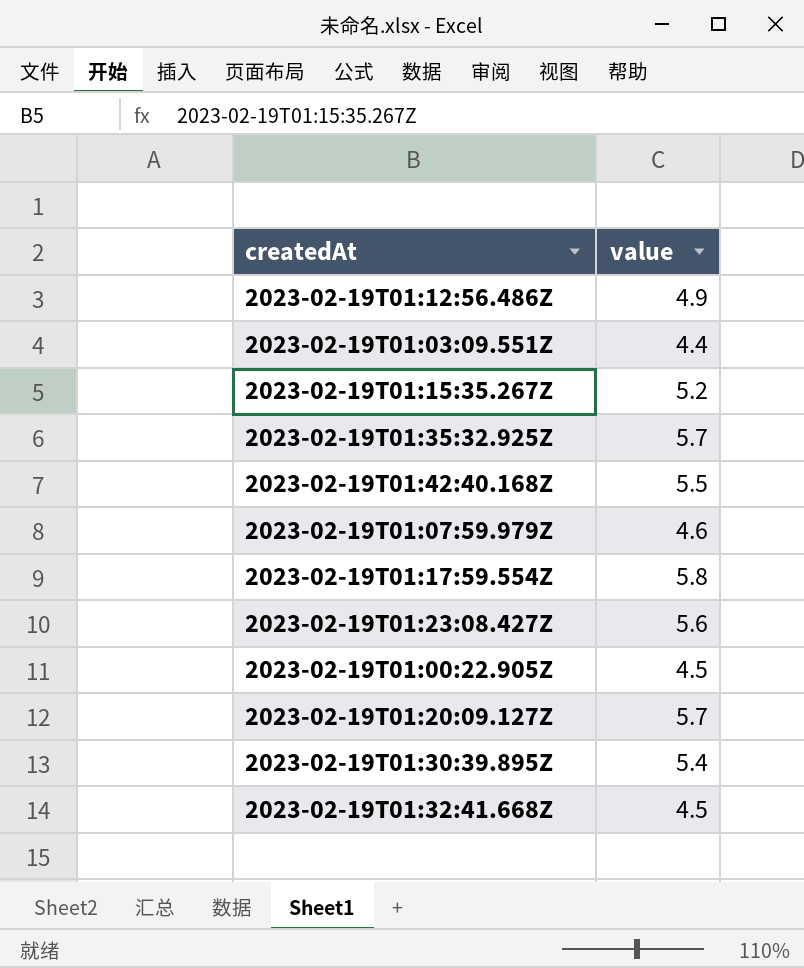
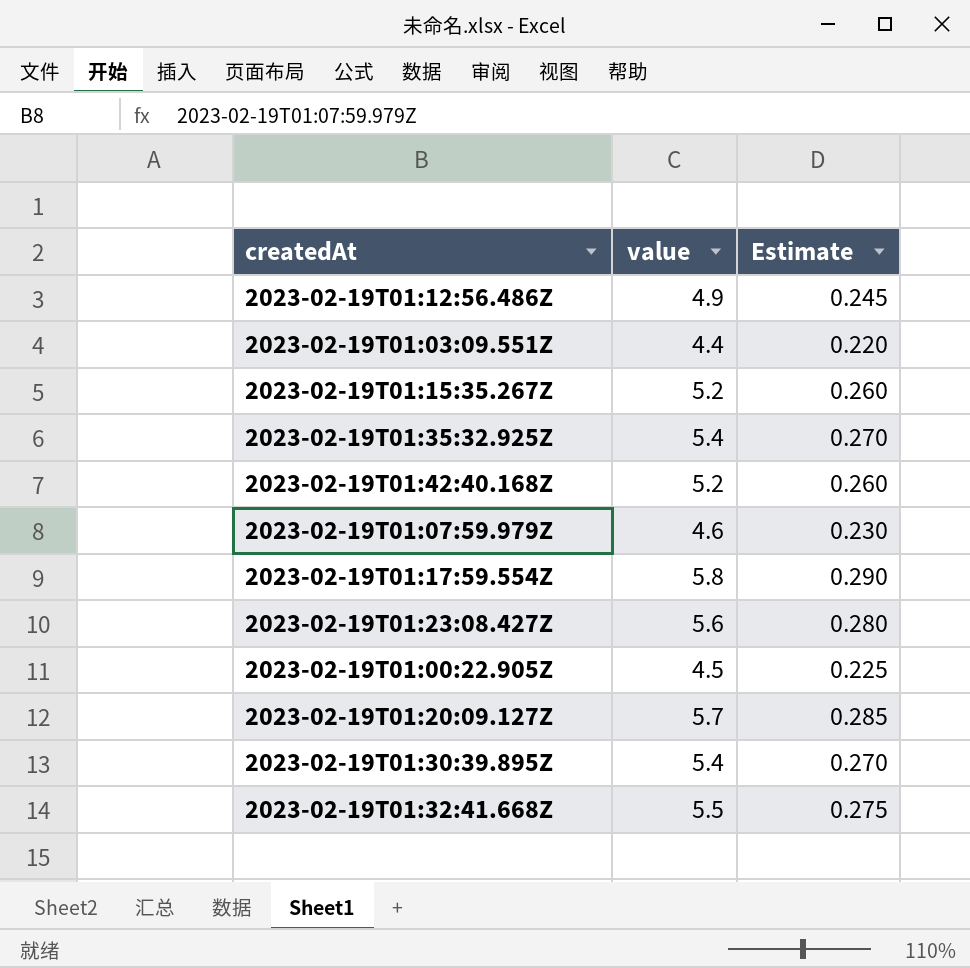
column Estimate | formula: none -> [value] * 0.05
2023-02-19T01:35:32.925Z | value: 5.7 -> 5.4
2023-02-19T01:42:40.168Z | value: 5.5 -> 5.2
2023-02-19T01:32:41.668Z | value: 4.5 -> 5.5

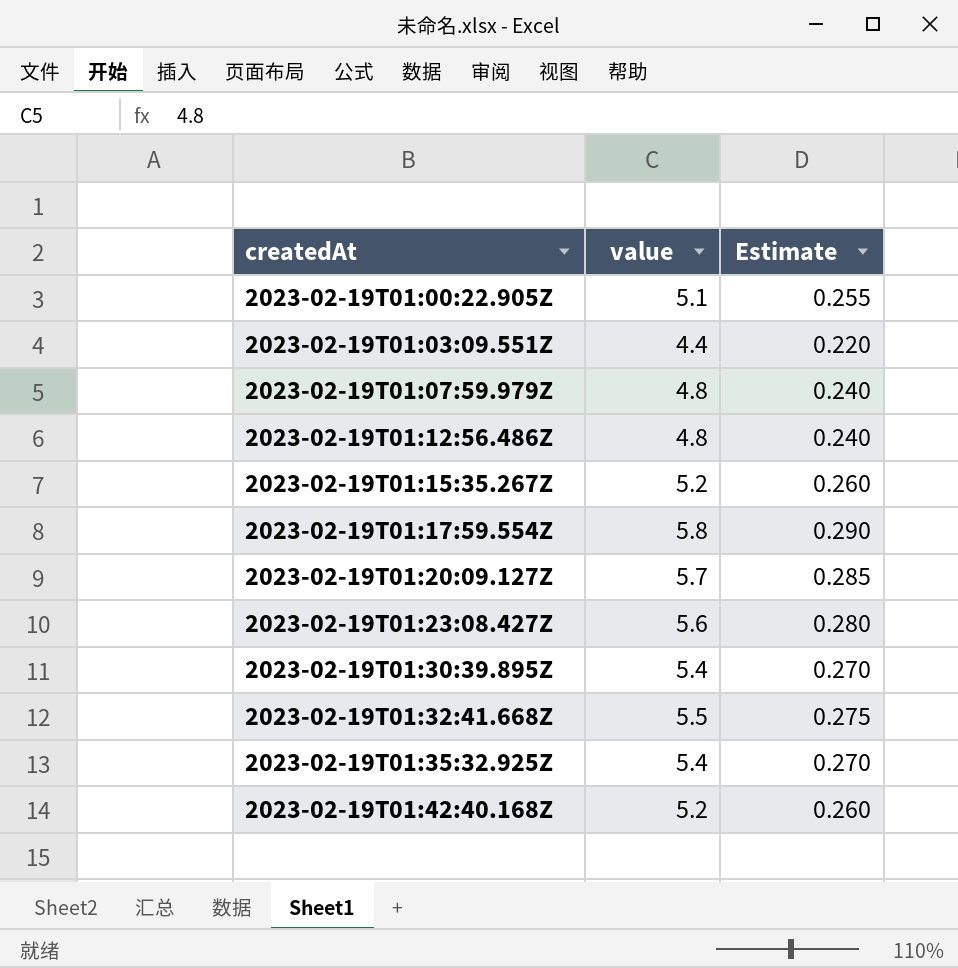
row order: none -> createdAt ascending
2023-02-19T01:00:22.905Z | value: 4.5 -> 5.1
2023-02-19T01:00:22.905Z | Estimate: 0.225 -> 0.255
2023-02-19T01:07:59.979Z | value: 4.6 -> 4.8
2023-02-19T01:07:59.979Z | Estimate: 0.230 -> 0.240
2023-02-19T01:12:56.486Z | value: 4.9 -> 4.8
2023-02-19T01:12:56.486Z | Estimate: 0.245 -> 0.240

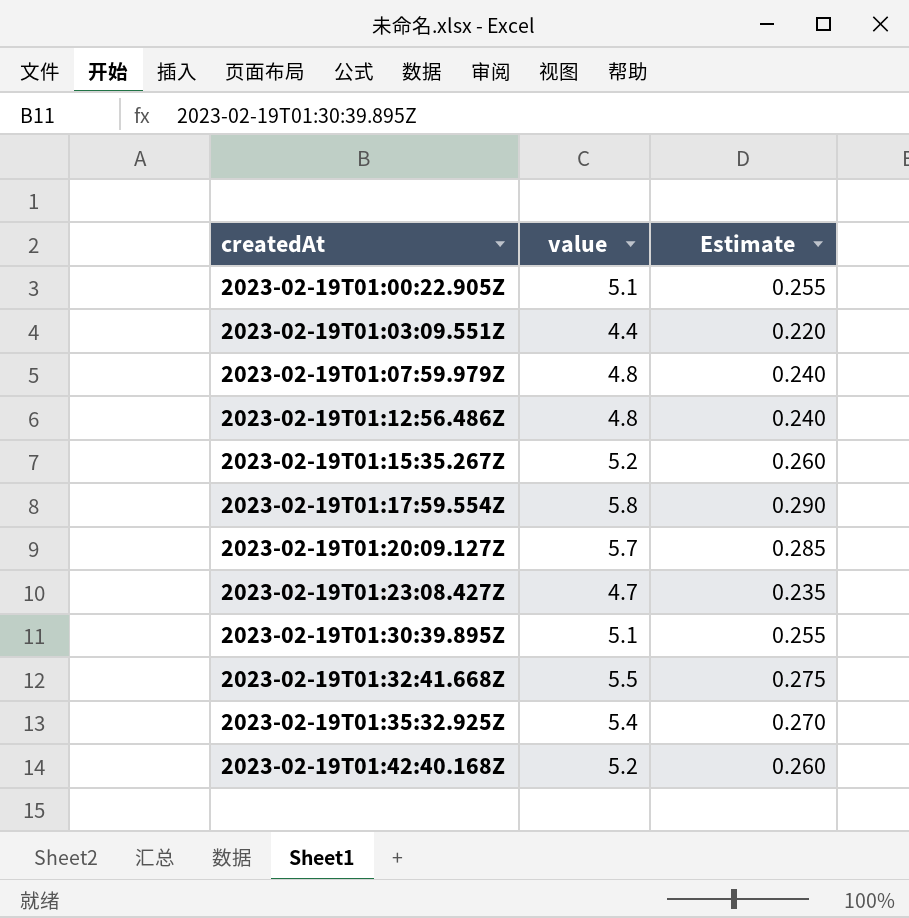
2023-02-19T01:23:08.427Z | value: 5.6 -> 4.7
2023-02-19T01:23:08.427Z | Estimate: 0.280 -> 0.235
2023-02-19T01:30:39.895Z | value: 5.4 -> 5.1
2023-02-19T01:30:39.895Z | Estimate: 0.270 -> 0.255

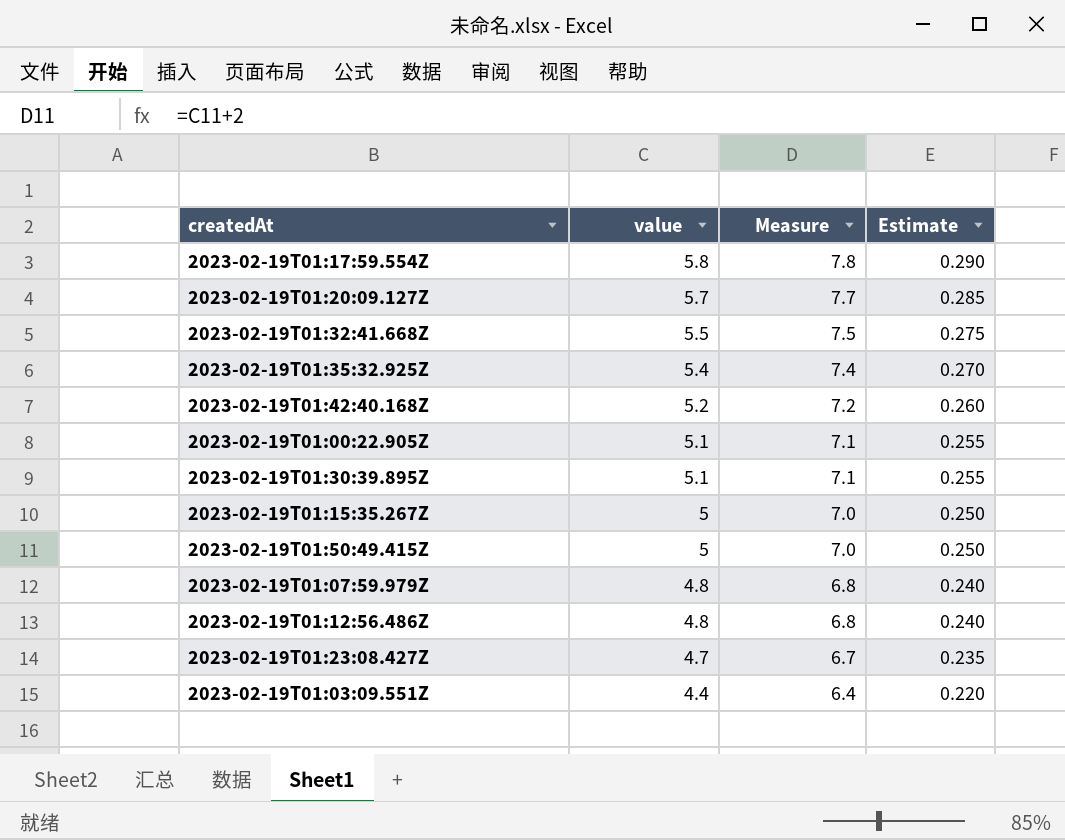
row order: createdAt ascending -> value descending
column Measure | formula: none -> [value] + 2
2023-02-19T01:15:35.267Z | value: 5.2 -> 5
2023-02-19T01:15:35.267Z | Estimate: 0.260 -> 0.250
row 2023-02-19T01:50:49.415Z: none -> 5 | 7.0 | 0.250

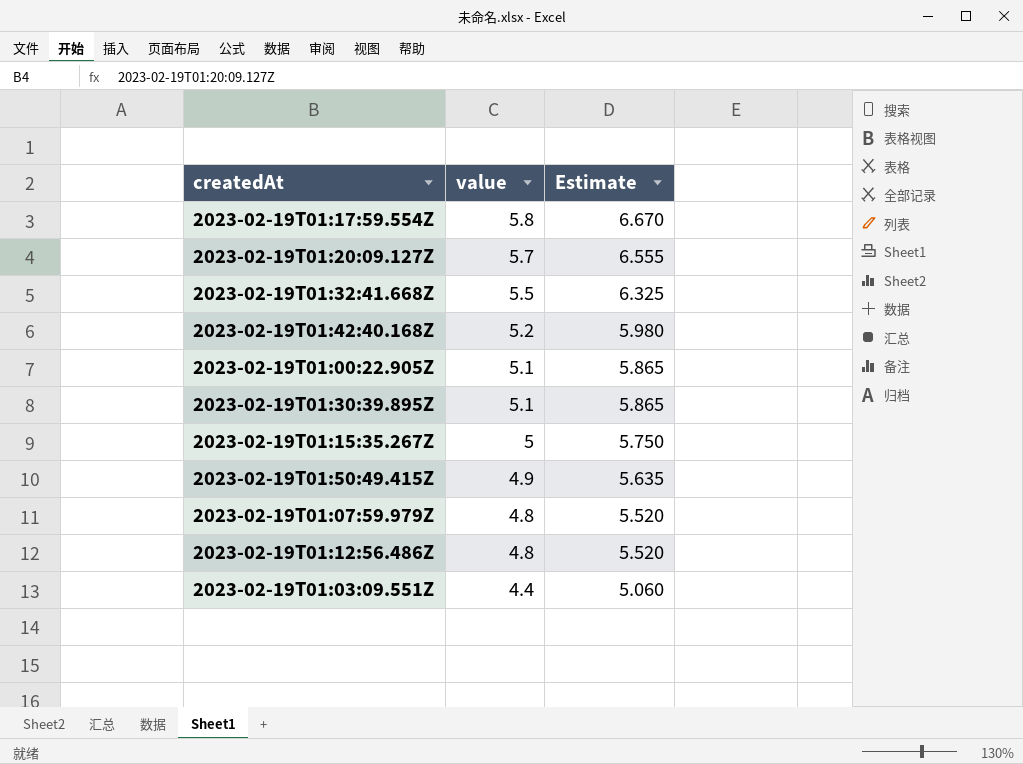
column Measure | formula: [value] + 2 -> none
column Estimate | formula: [value] * 0.05 -> [value] * 1.15
row 2023-02-19T01:35:32.925Z: 5.4 | 7.4 | 0.270 -> none
row 2023-02-19T01:23:08.427Z: 4.7 | 6.7 | 0.235 -> none
2023-02-19T01:50:49.415Z | value: 5 -> 4.9

